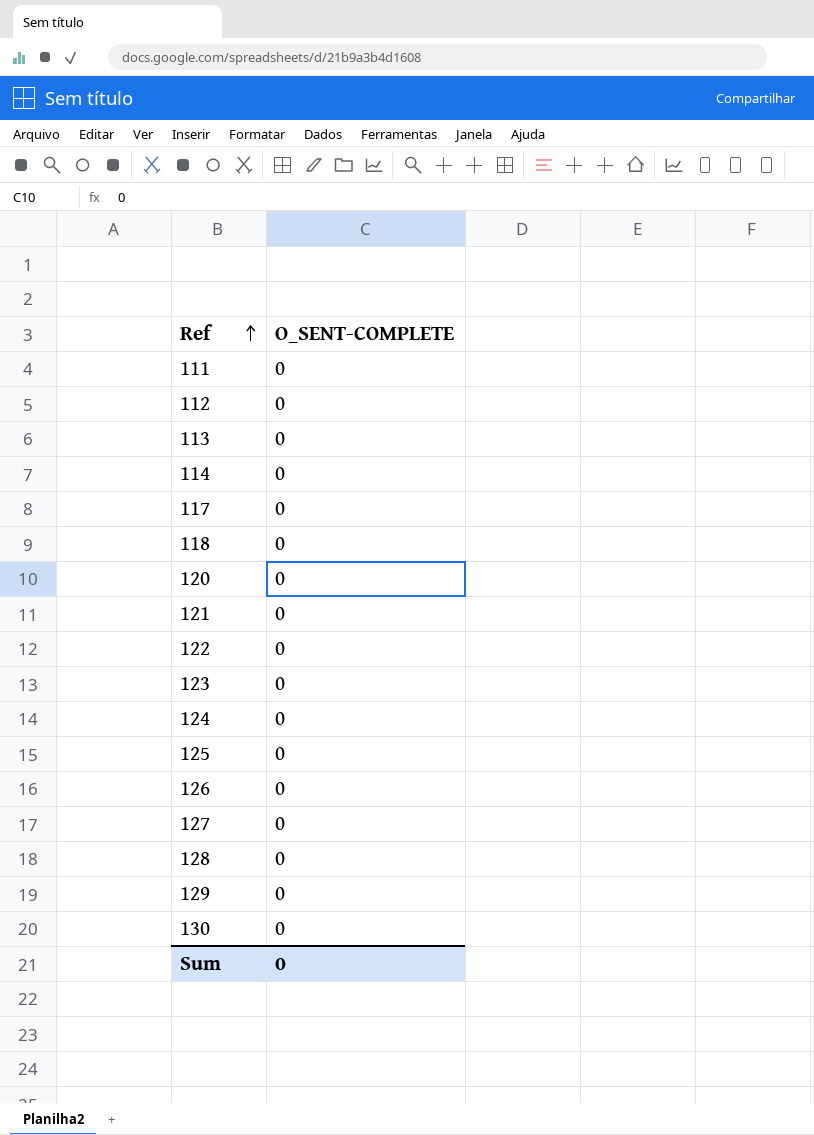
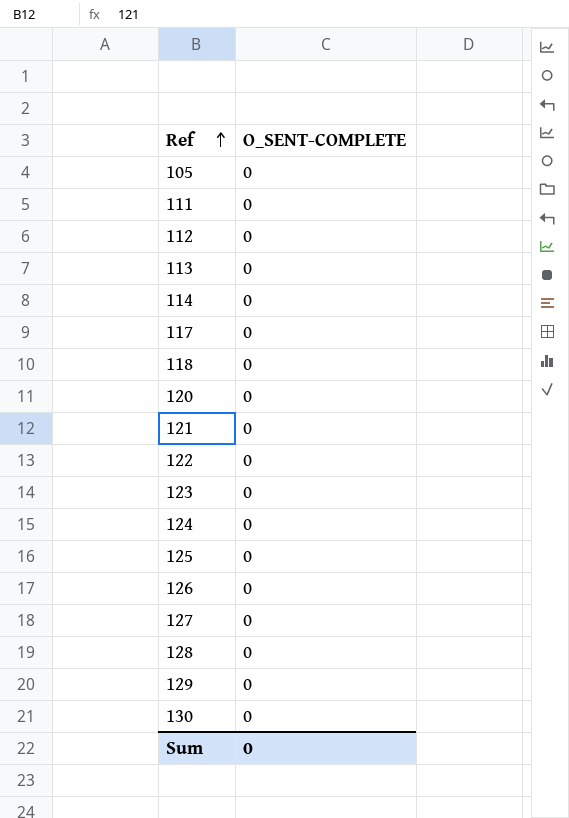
row 105: none -> 0

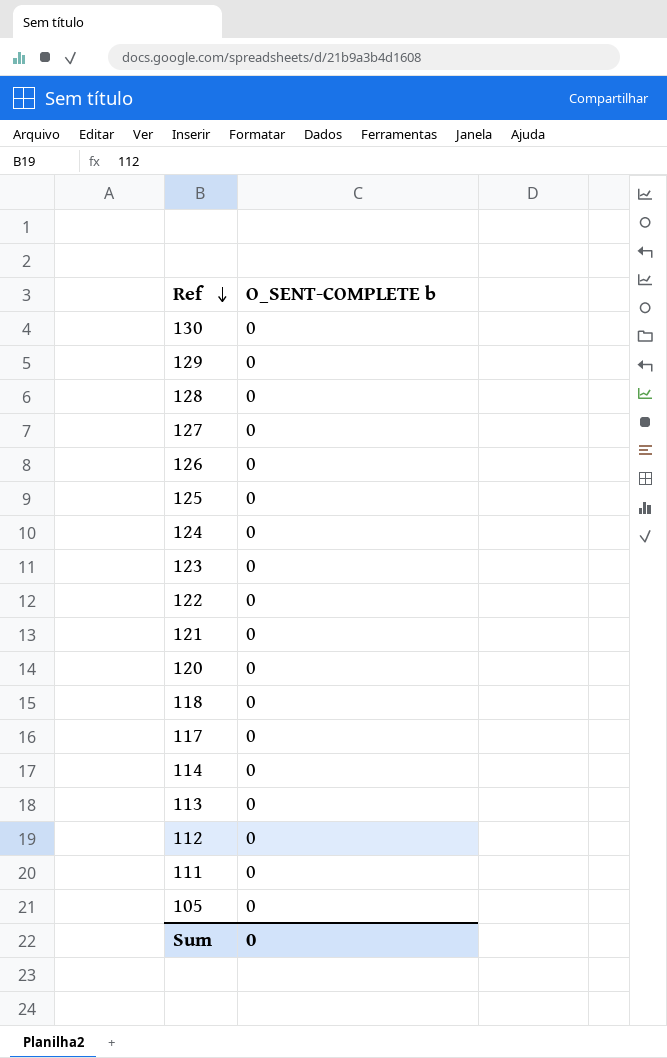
row order: Ref ascending -> Ref descending
column name: O_SENT-COMPLETE -> O_SENT-COMPLETE b

